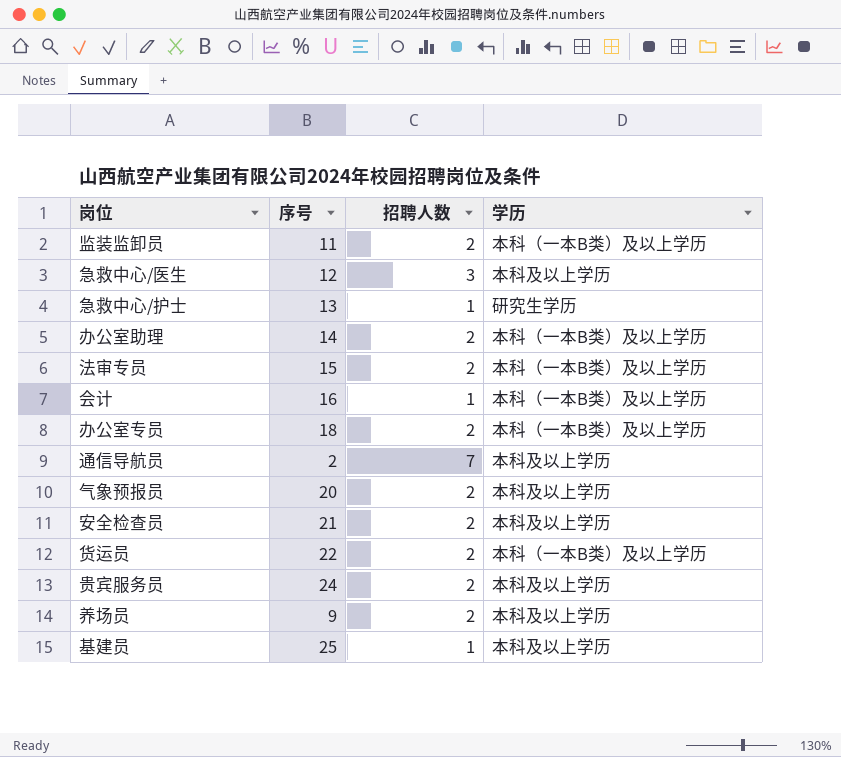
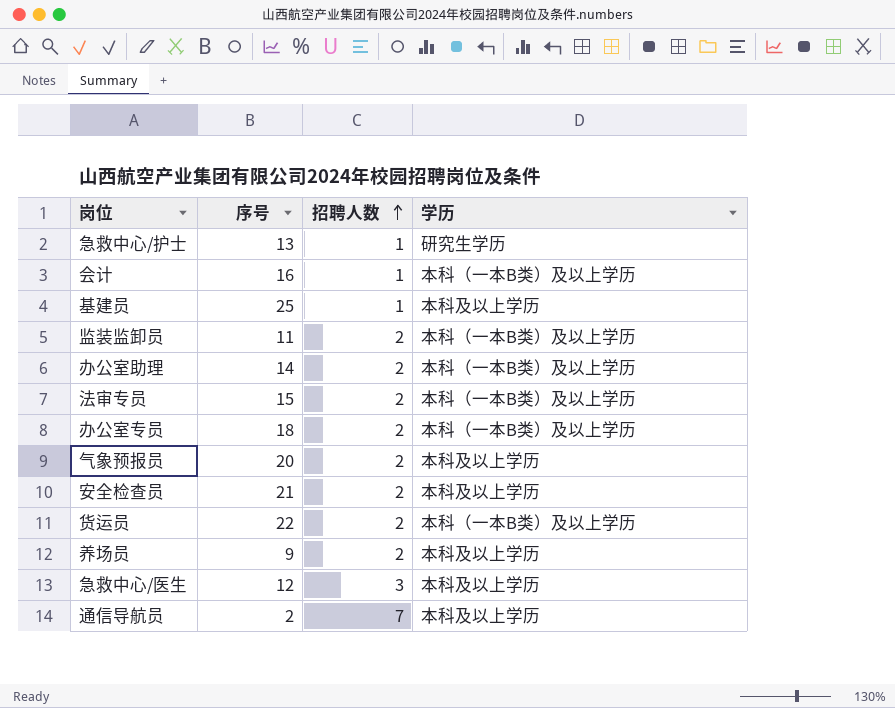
row order: none -> 招聘人数 ascending
row 贵宾服务员: 24 | 2 | 本科及以上学历 -> none

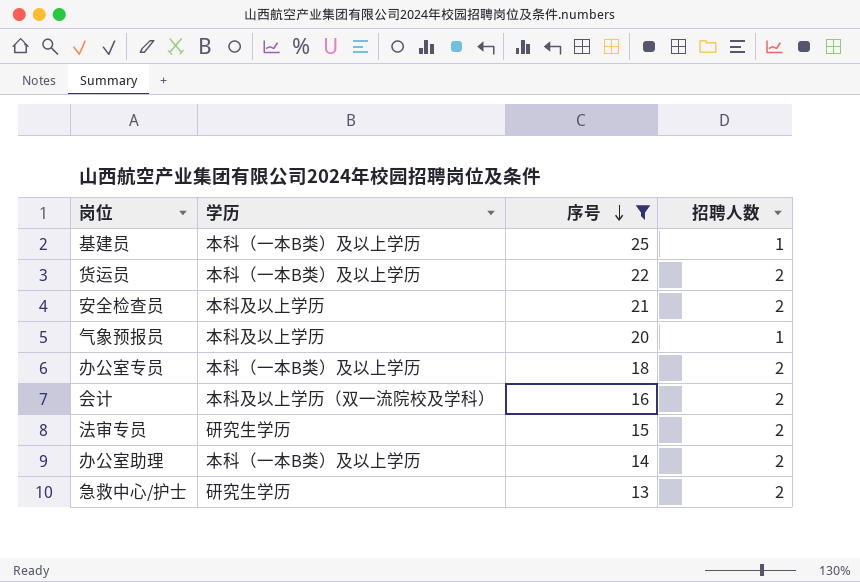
filter: none -> 序号 >= 13
row order: 招聘人数 ascending -> 序号 descending
column 学历 | position: 4 -> 2
基建员 | 学历: 本科及以上学历 -> 本科（一本B类）及以上学历
气象预报员 | 招聘人数: 2 -> 1
会计 | 学历: 本科（一本B类）及以上学历 -> 本科及以上学历（双一流院校及学科）
会计 | 招聘人数: 1 -> 2
法审专员 | 学历: 本科（一本B类）及以上学历 -> 研究生学历
急救中心/护士 | 招聘人数: 1 -> 2

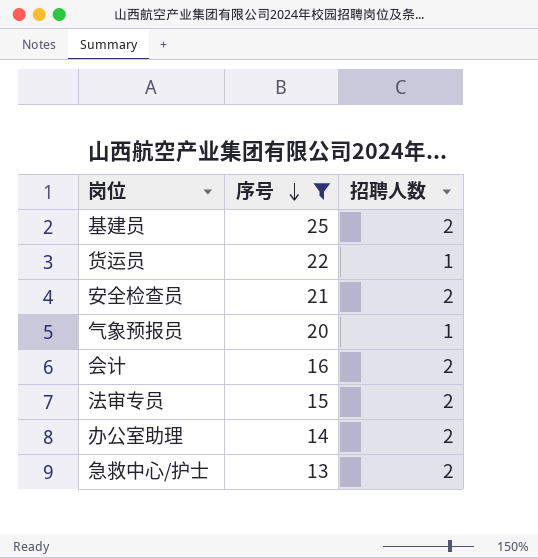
column 学历 | position: 2 -> none
row 办公室专员: 本科（一本B类）及以上学历 | 18 | 2 -> none
基建员 | 招聘人数: 1 -> 2
货运员 | 招聘人数: 2 -> 1

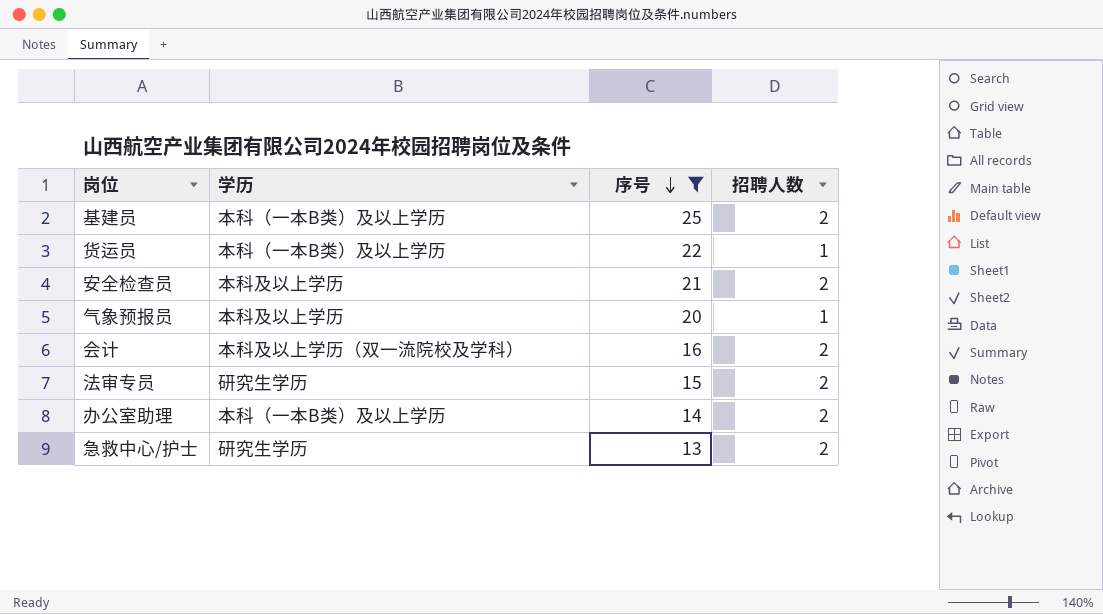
column 学历 | position: none -> 2

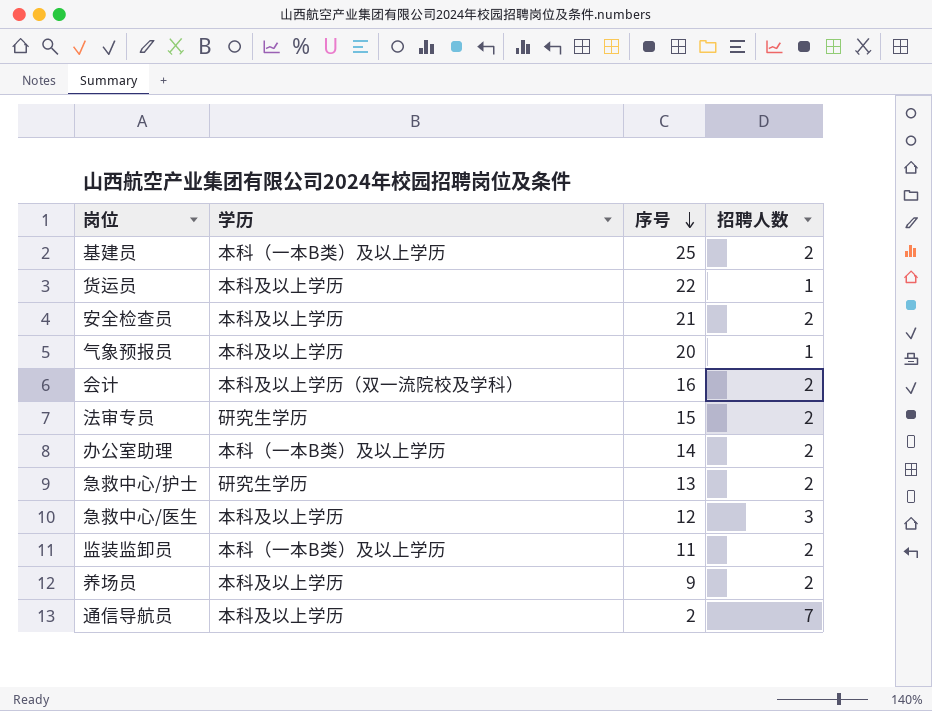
filter: 序号 >= 13 -> none
货运员 | 学历: 本科（一本B类）及以上学历 -> 本科及以上学历

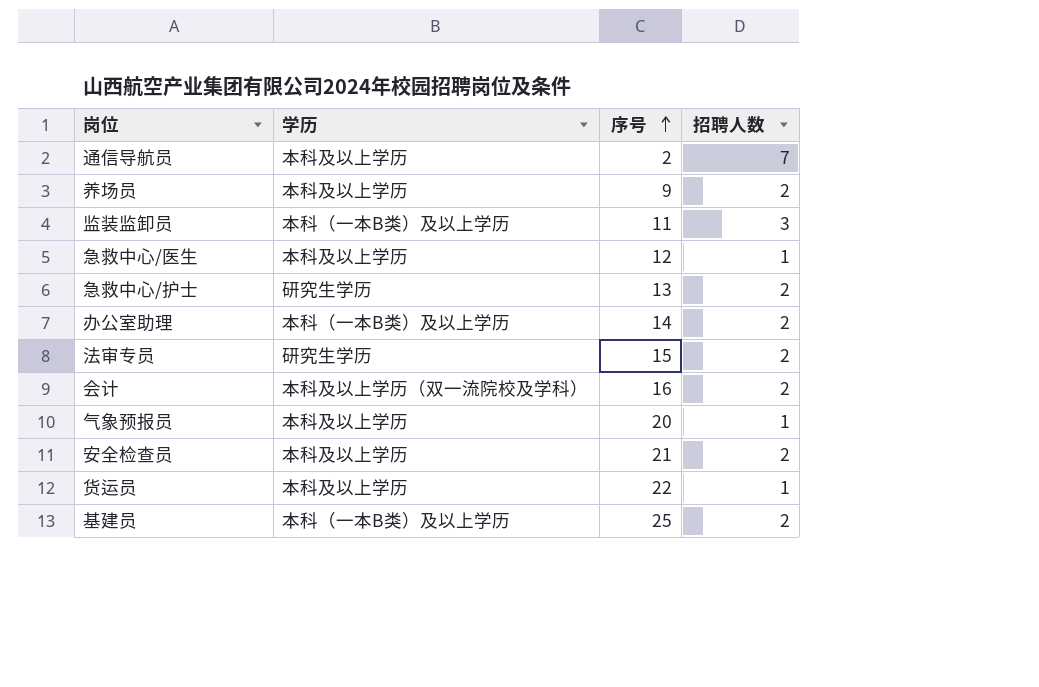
row order: 序号 descending -> 序号 ascending
监装监卸员 | 招聘人数: 2 -> 3
急救中心/医生 | 招聘人数: 3 -> 1

